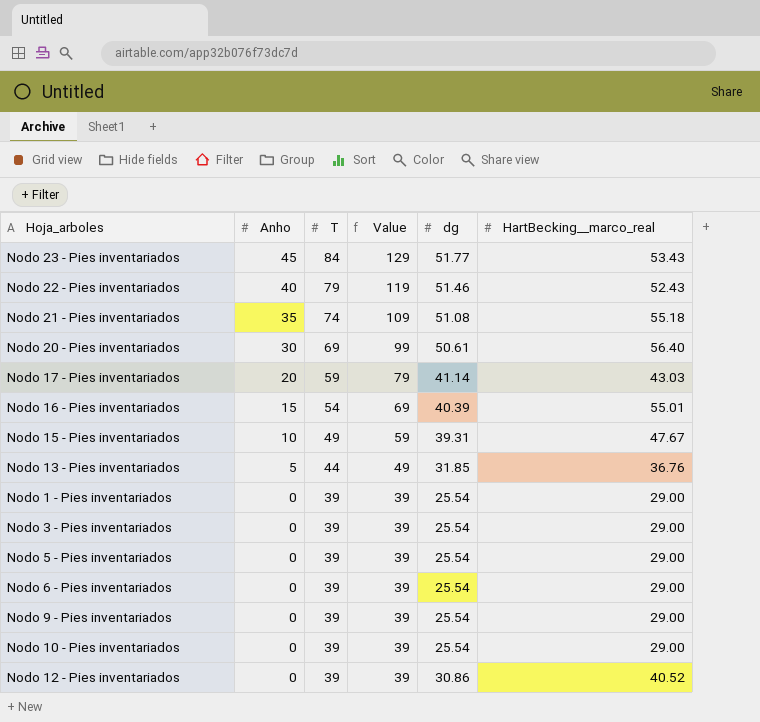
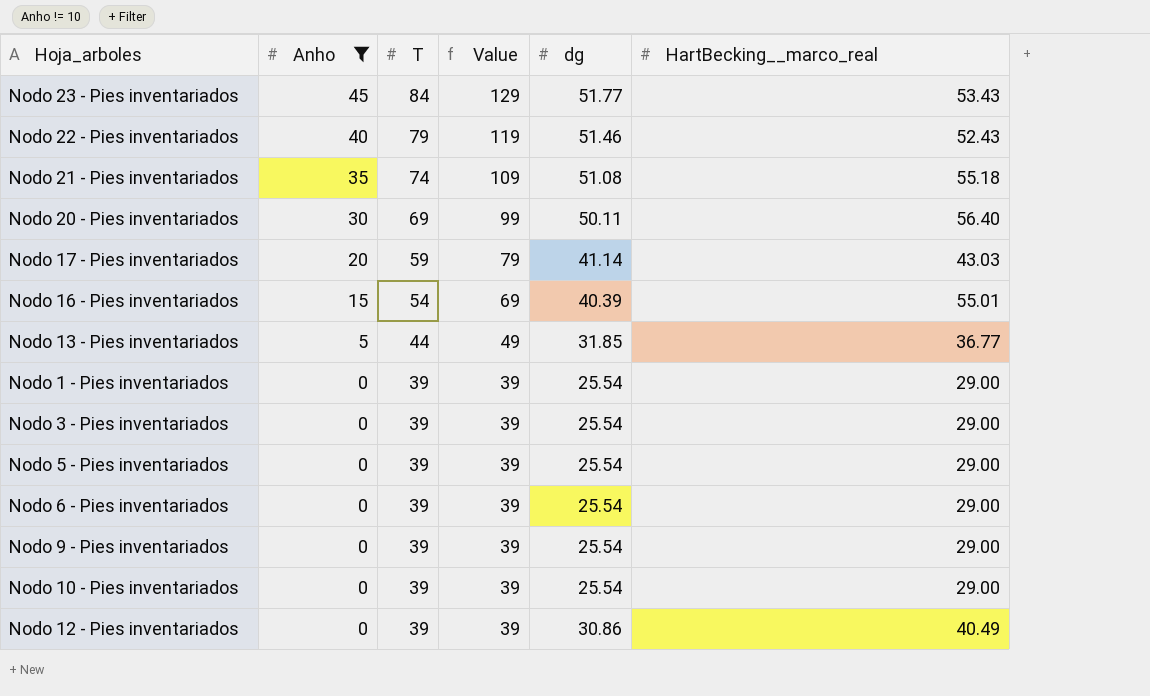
filter: none -> Anho != 10
Nodo 20 - Pies inventariados | dg: 50.61 -> 50.11
Nodo 13 - Pies inventariados | HartBecking__marco_real: 36.76 -> 36.77
Nodo 12 - Pies inventariados | HartBecking__marco_real: 40.52 -> 40.49

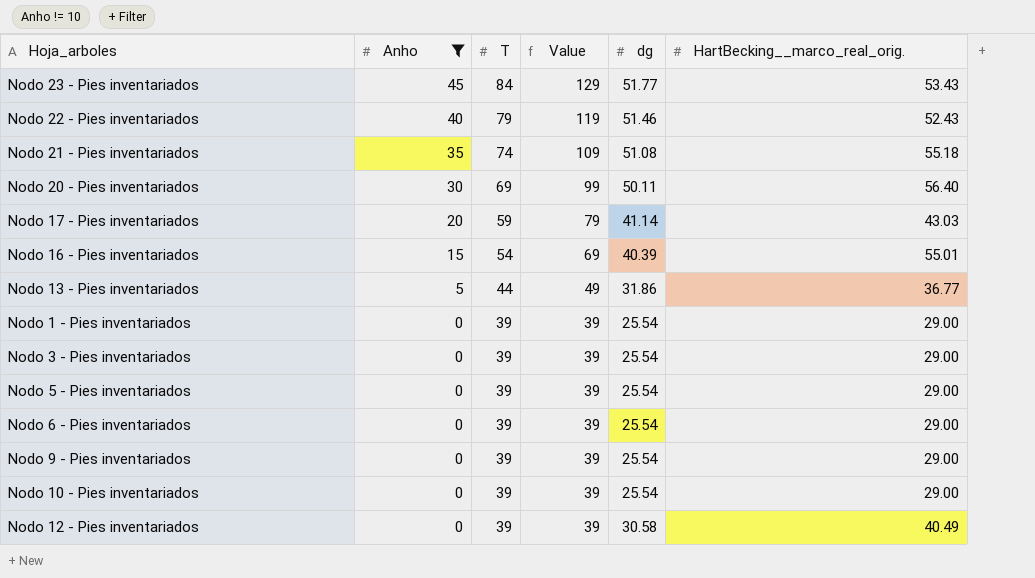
column name: HartBecking__marco_real -> HartBecking__marco_real_orig.
Nodo 13 - Pies inventariados | dg: 31.85 -> 31.86
Nodo 12 - Pies inventariados | dg: 30.86 -> 30.58

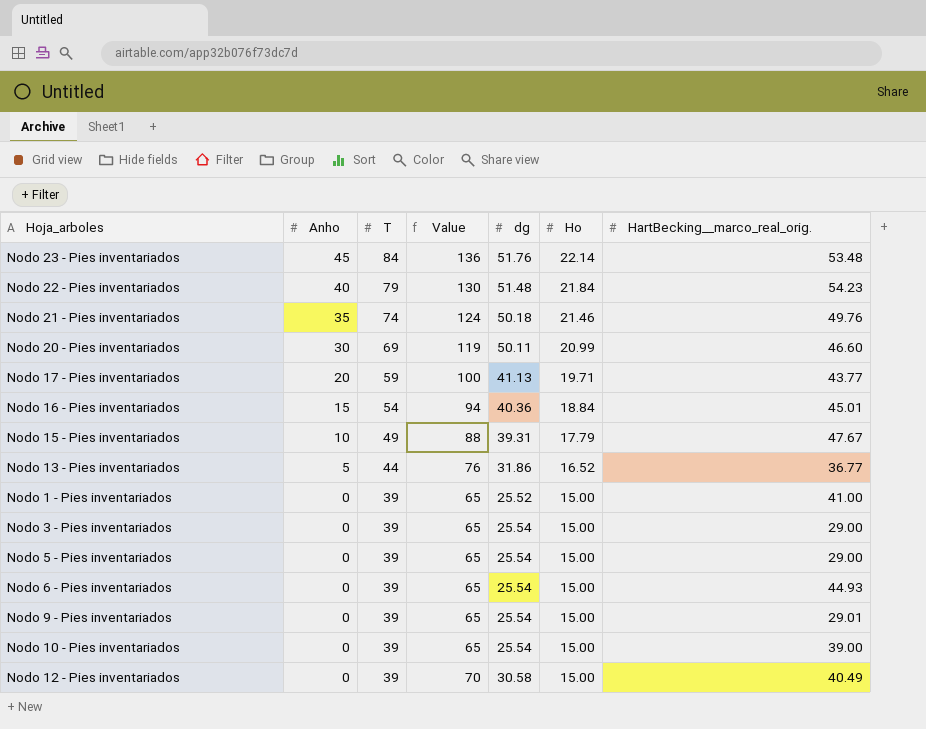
filter: Anho != 10 -> none
column Value | formula: [Anho] + [T] -> [T] + [dg]
column Ho | position: none -> 6
Nodo 23 - Pies inventariados | dg: 51.77 -> 51.76
Nodo 23 - Pies inventariados | HartBecking__marco_real_orig.: 53.43 -> 53.48
Nodo 22 - Pies inventariados | dg: 51.46 -> 51.48
Nodo 22 - Pies inventariados | HartBecking__marco_real_orig.: 52.43 -> 54.23
Nodo 21 - Pies inventariados | dg: 51.08 -> 50.18
Nodo 21 - Pies inventariados | HartBecking__marco_real_orig.: 55.18 -> 49.76
Nodo 20 - Pies inventariados | HartBecking__marco_real_orig.: 56.40 -> 46.60
Nodo 17 - Pies inventariados | dg: 41.14 -> 41.13
Nodo 17 - Pies inventariados | HartBecking__marco_real_orig.: 43.03 -> 43.77
Nodo 16 - Pies inventariados | dg: 40.39 -> 40.36
Nodo 16 - Pies inventariados | HartBecking__marco_real_orig.: 55.01 -> 45.01
Nodo 1 - Pies inventariados | dg: 25.54 -> 25.52
Nodo 1 - Pies inventariados | HartBecking__marco_real_orig.: 29.00 -> 41.00
Nodo 6 - Pies inventariados | HartBecking__marco_real_orig.: 29.00 -> 44.93
Nodo 9 - Pies inventariados | HartBecking__marco_real_orig.: 29.00 -> 29.01
Nodo 10 - Pies inventariados | HartBecking__marco_real_orig.: 29.00 -> 39.00

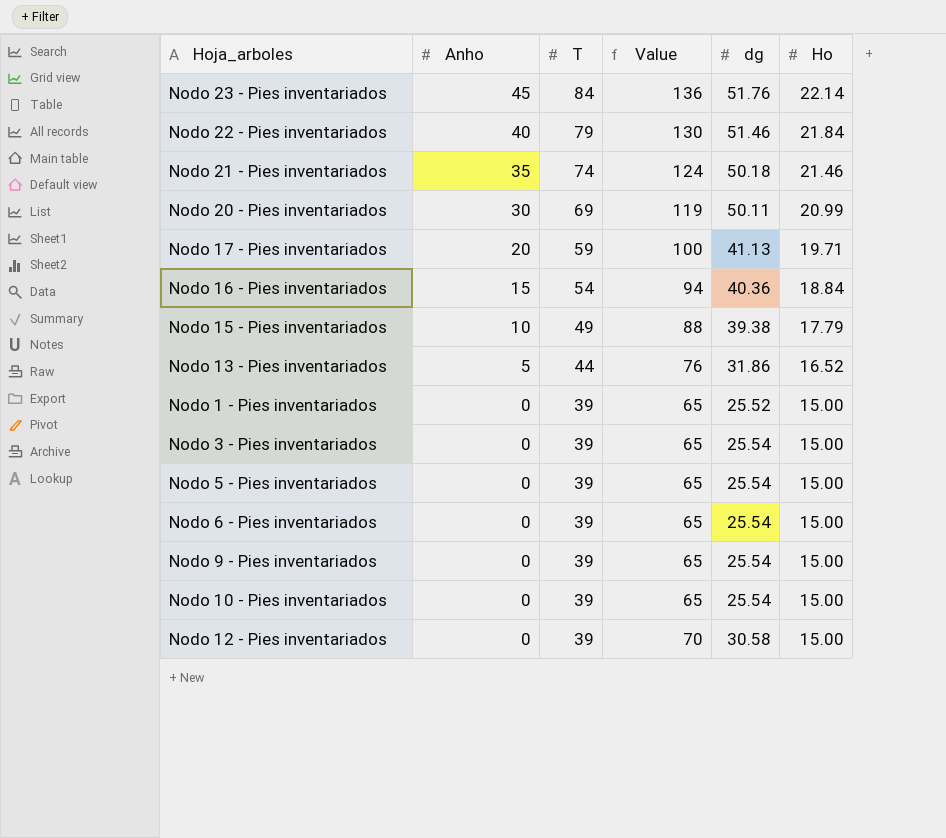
column HartBecking__marco_real_orig. | position: 7 -> none
Nodo 22 - Pies inventariados | dg: 51.48 -> 51.46
Nodo 15 - Pies inventariados | dg: 39.31 -> 39.38

